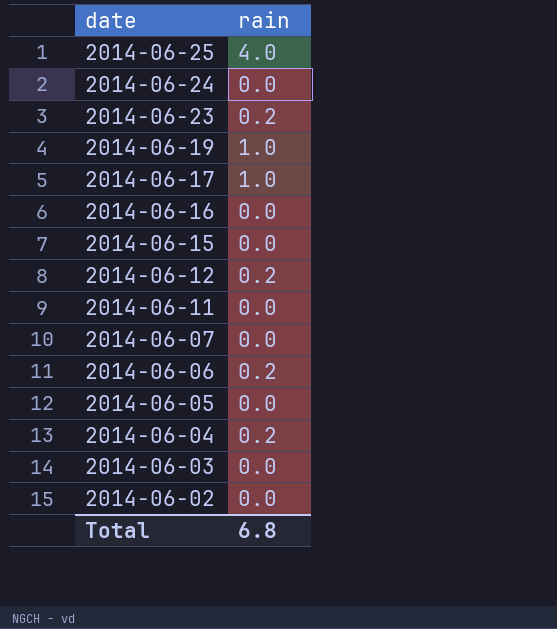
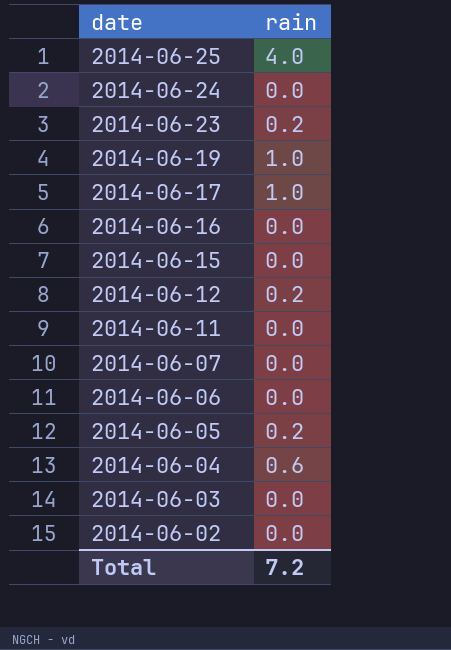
2014-06-06 | rain: 0.2 -> 0.0
2014-06-05 | rain: 0.0 -> 0.2
2014-06-04 | rain: 0.2 -> 0.6
Total | rain: 6.8 -> 7.2

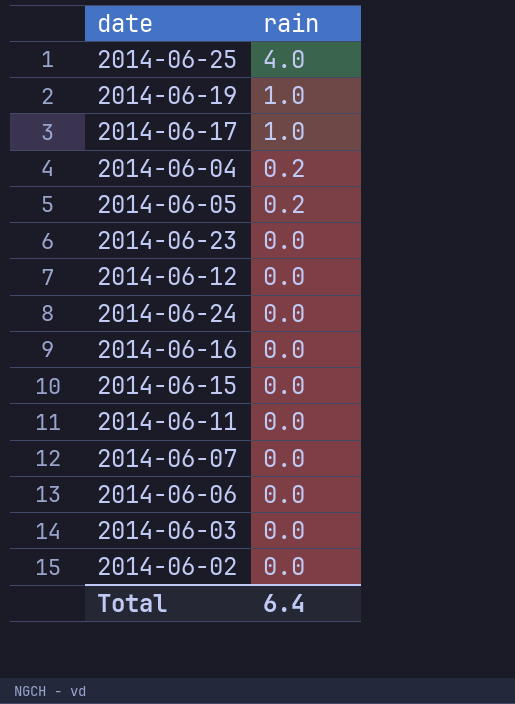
row order: date descending -> rain descending
2014-06-04 | rain: 0.6 -> 0.2
2014-06-23 | rain: 0.2 -> 0.0
2014-06-12 | rain: 0.2 -> 0.0
Total | rain: 7.2 -> 6.4

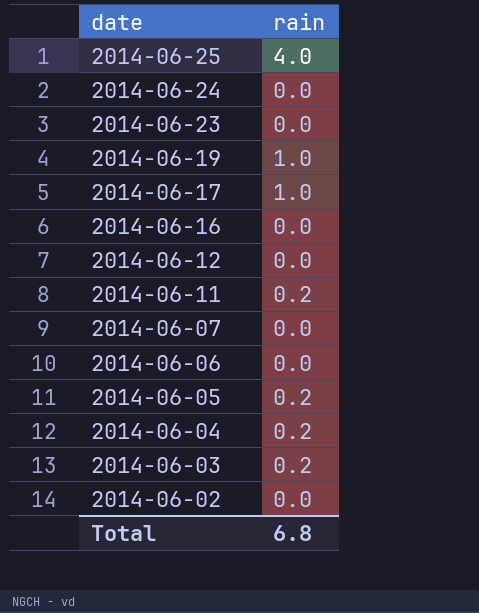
row order: rain descending -> date descending
row 2014-06-15: 0.0 -> none
2014-06-11 | rain: 0.0 -> 0.2
2014-06-03 | rain: 0.0 -> 0.2
Total | rain: 6.4 -> 6.8

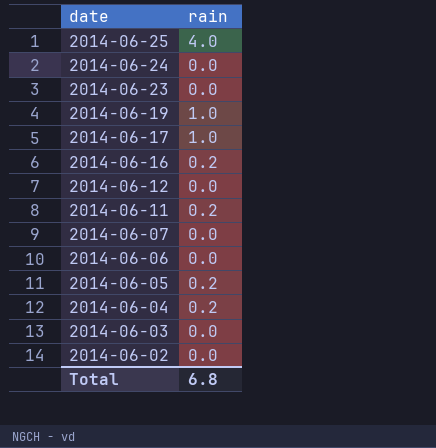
2014-06-16 | rain: 0.0 -> 0.2
2014-06-03 | rain: 0.2 -> 0.0

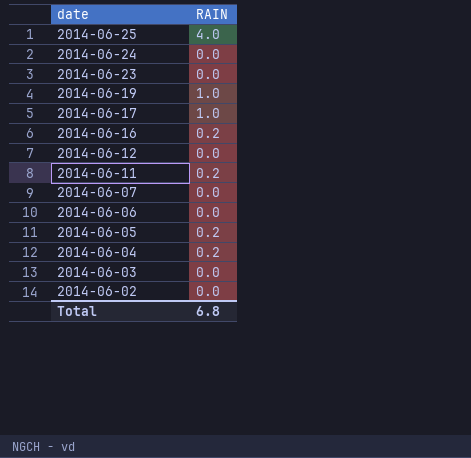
column name: rain -> RAIN

